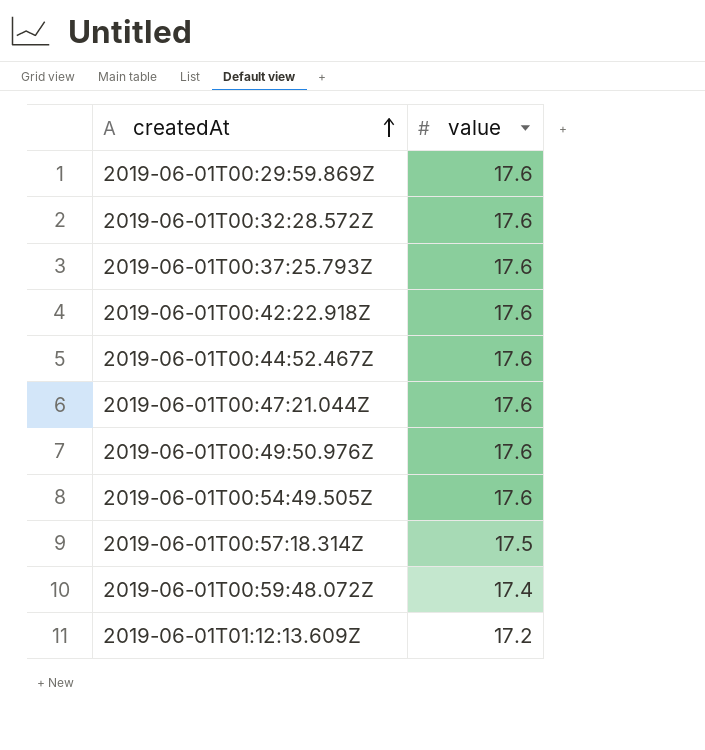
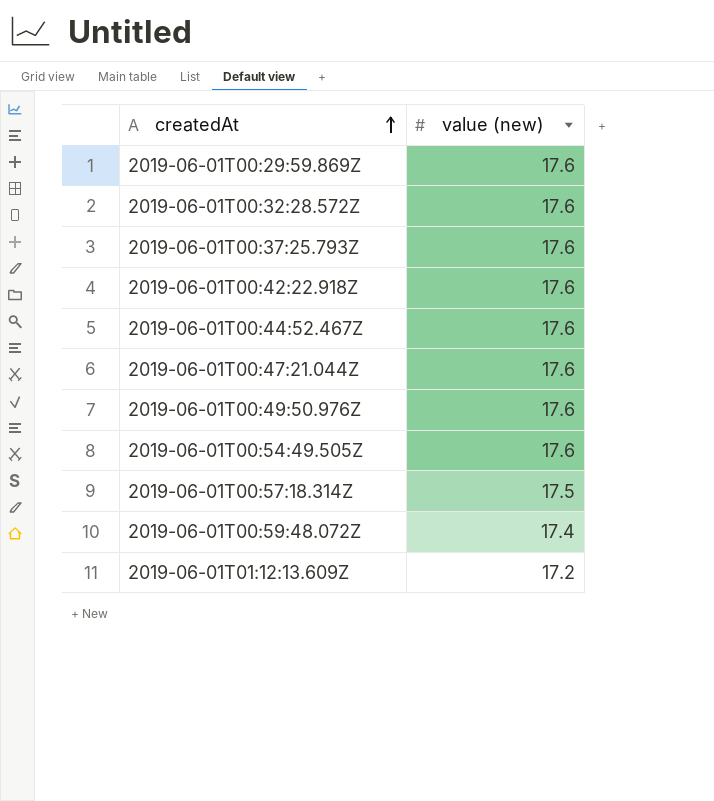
column name: value -> value (new)

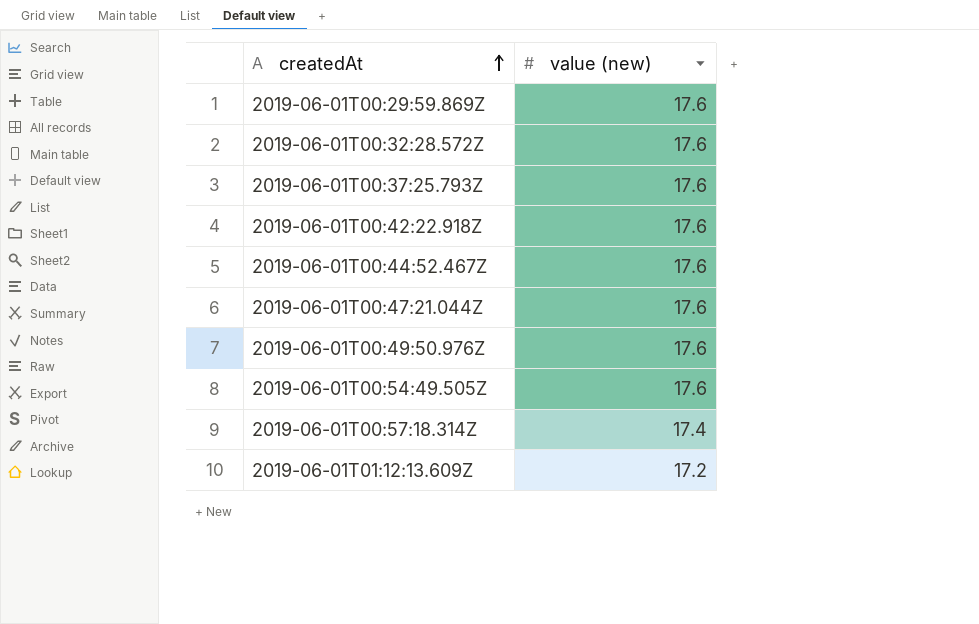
row 2019-06-01T00:59:48.072Z: 17.4 -> none
2019-06-01T00:57:18.314Z | value (new): 17.5 -> 17.4

